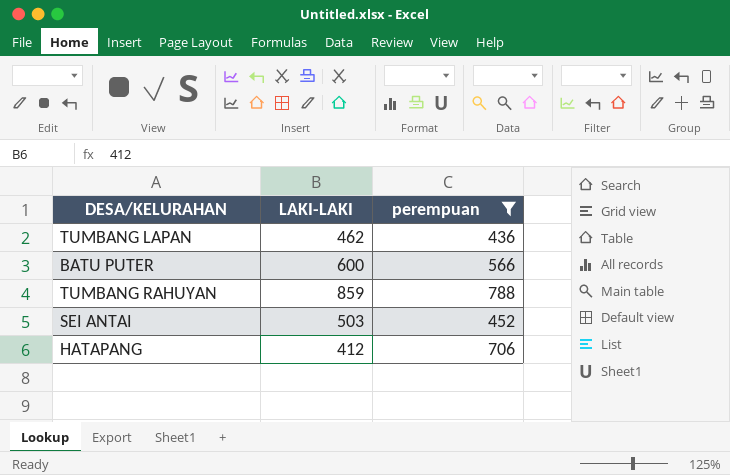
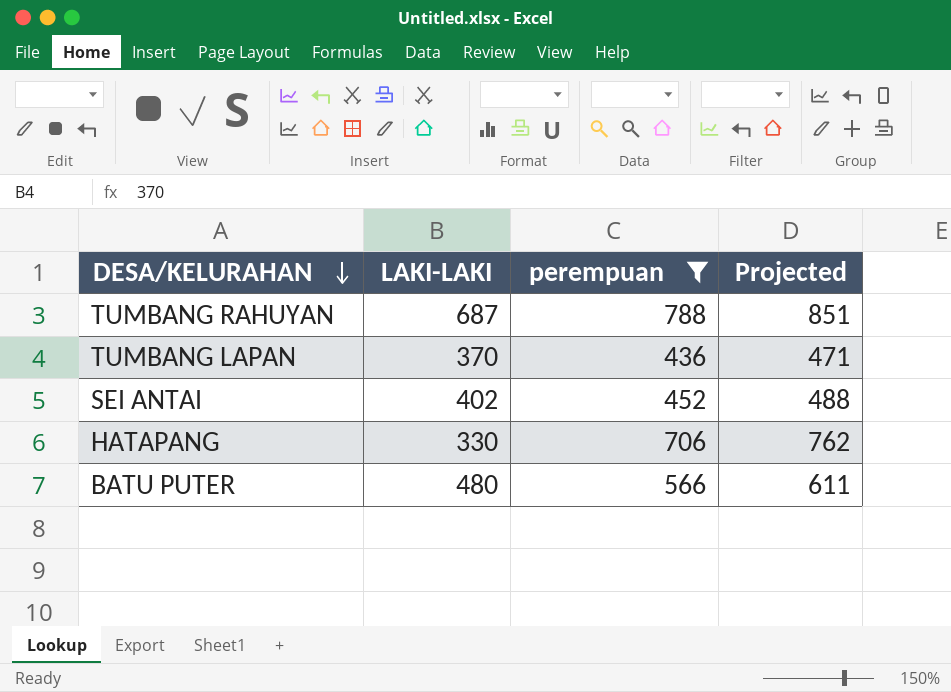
row order: none -> DESA/KELURAHAN descending
column Projected | formula: none -> [perempuan] * 1.08
TUMBANG RAHUYAN | LAKI-LAKI: 859 -> 687
TUMBANG LAPAN | LAKI-LAKI: 462 -> 370
SEI ANTAI | LAKI-LAKI: 503 -> 402
HATAPANG | LAKI-LAKI: 412 -> 330
BATU PUTER | LAKI-LAKI: 600 -> 480

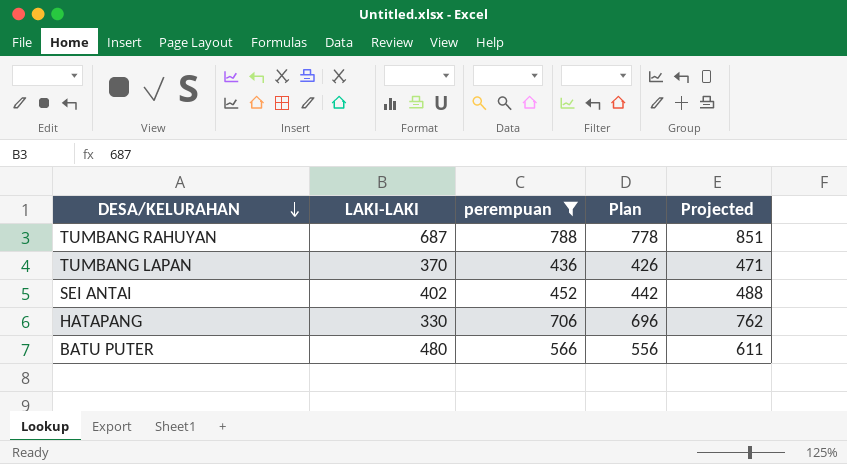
column Plan | formula: none -> [perempuan] - 10

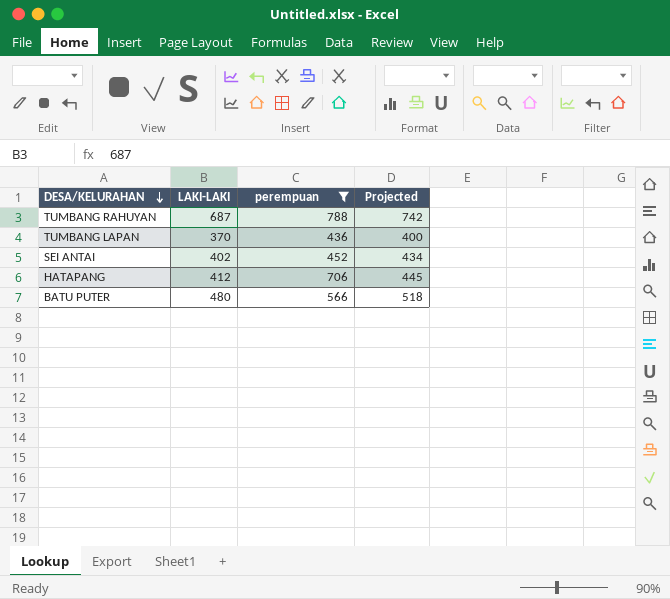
column Plan | formula: [perempuan] - 10 -> none
column Projected | formula: [perempuan] * 1.08 -> [LAKI-LAKI] * 1.08
HATAPANG | LAKI-LAKI: 330 -> 412

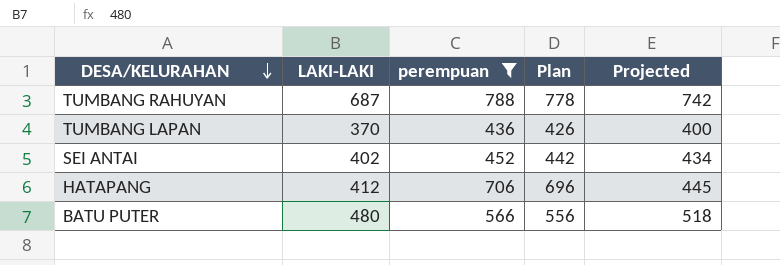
column Plan | formula: none -> [perempuan] - 10

